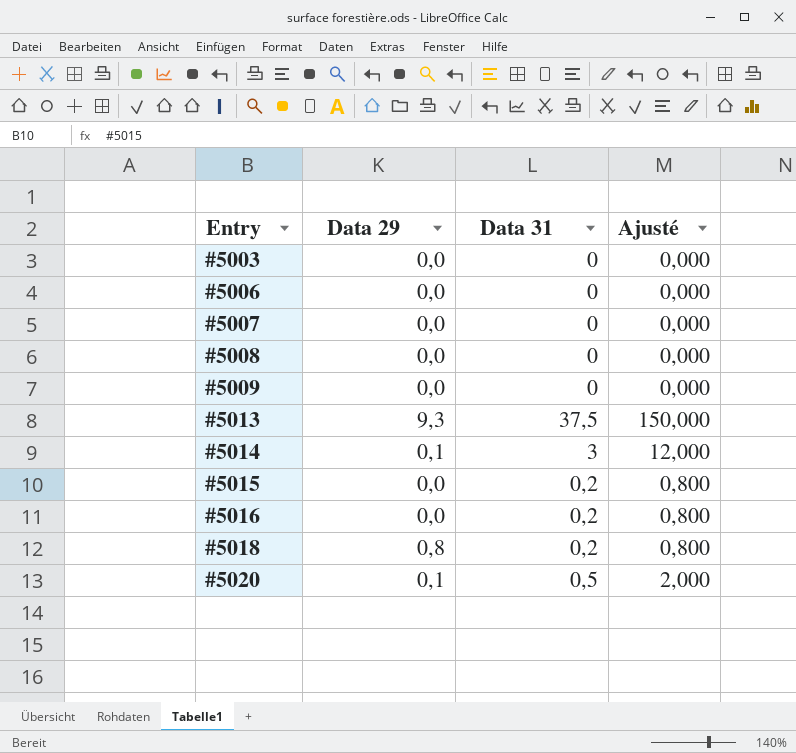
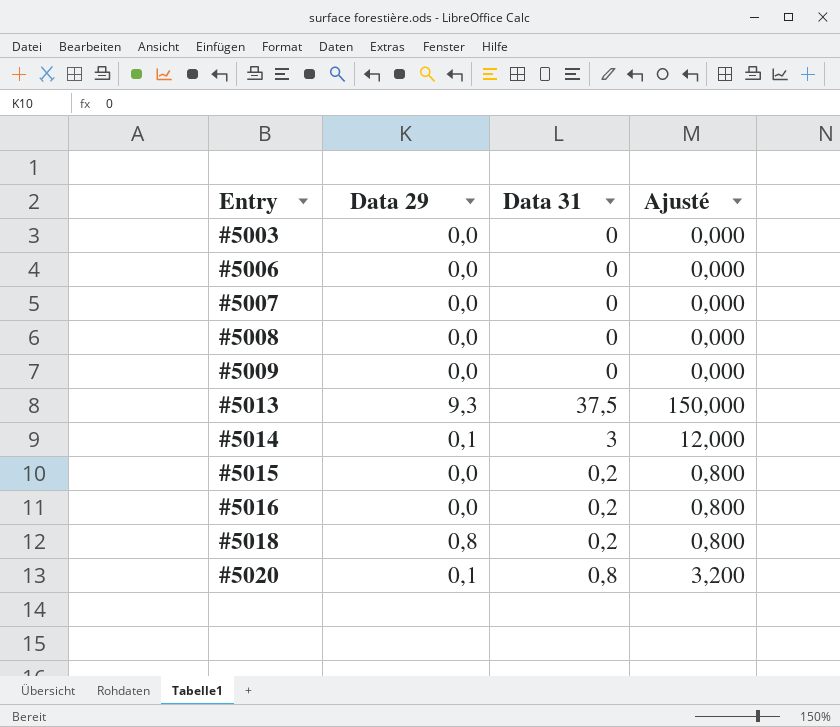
#5020 | Data 31: 0,5 -> 0,8
#5020 | Ajusté: 2,000 -> 3,200

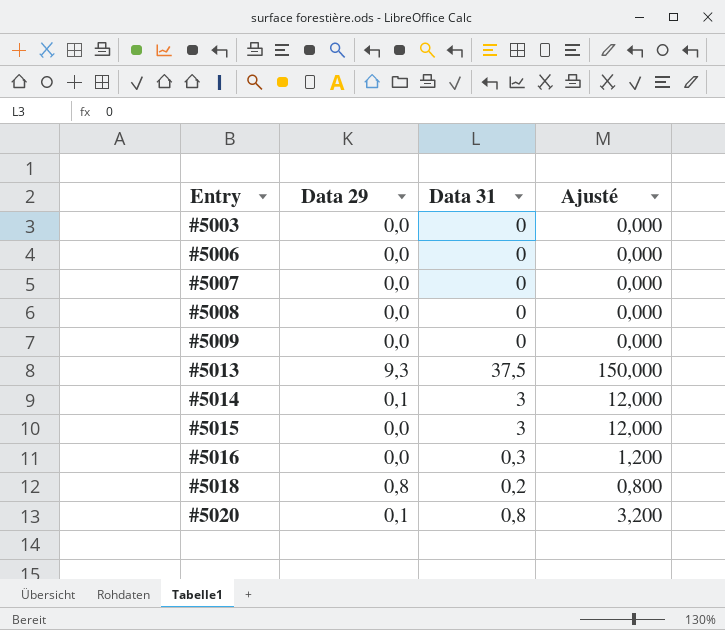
#5015 | Data 31: 0,2 -> 3
#5015 | Ajusté: 0,800 -> 12,000
#5016 | Data 31: 0,2 -> 0,3
#5016 | Ajusté: 0,800 -> 1,200

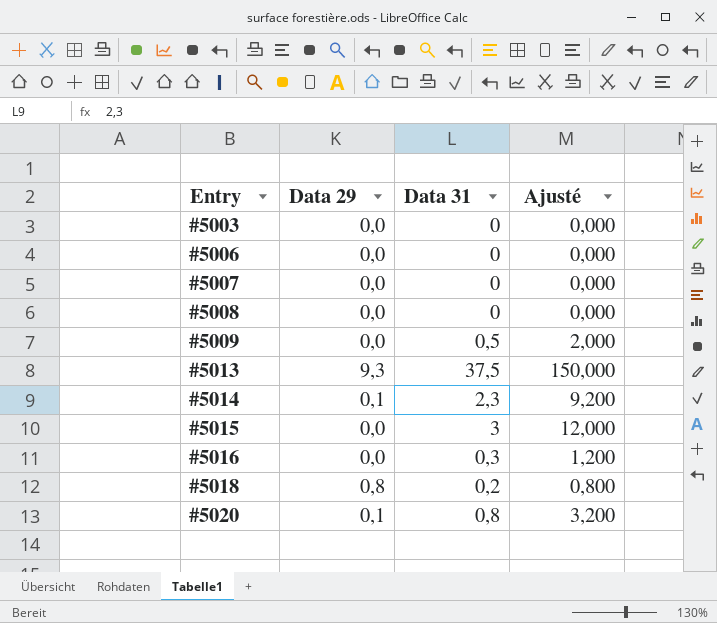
#5009 | Data 31: 0 -> 0,5
#5009 | Ajusté: 0,000 -> 2,000
#5014 | Data 31: 3 -> 2,3
#5014 | Ajusté: 12,000 -> 9,200

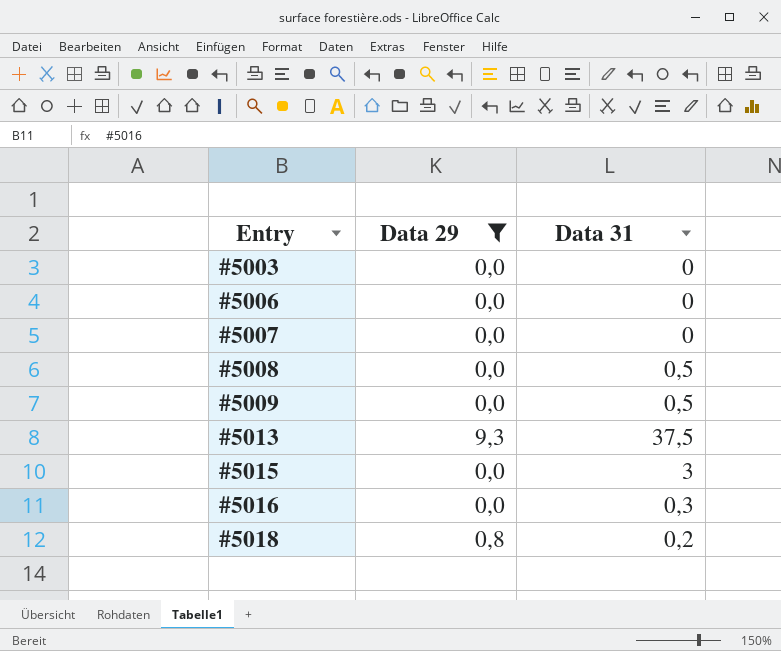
filter: none -> Data 29 != 0,1
column Ajusté | formula: [Data 31] * 4 -> none
#5008 | Data 31: 0 -> 0,5

